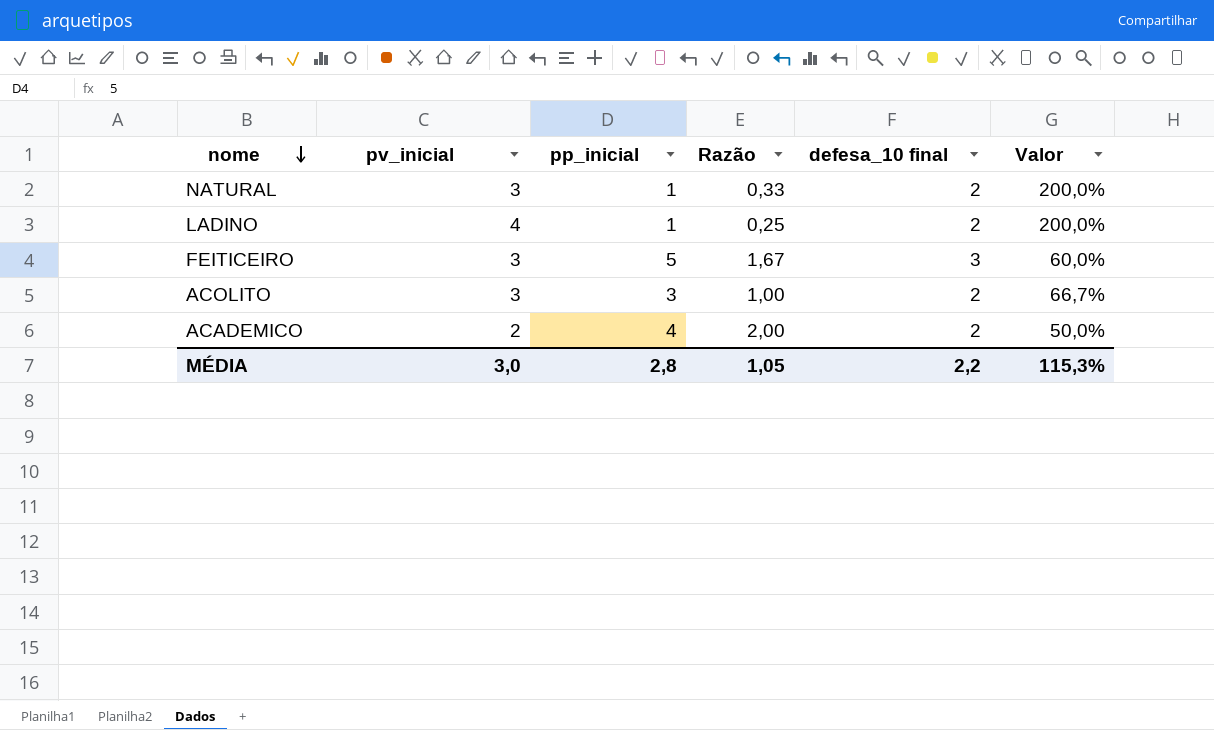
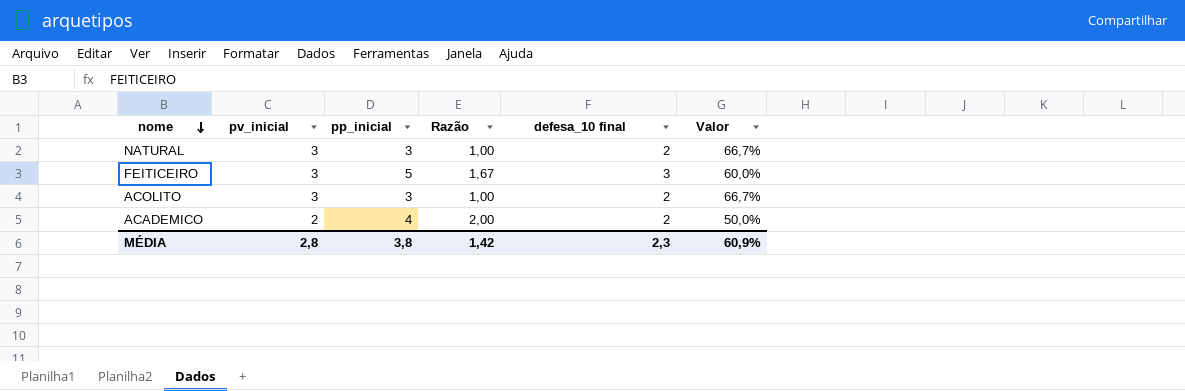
row LADINO: 4 | 1 | 0,25 | 2 | 200,0% -> none
NATURAL | pp_inicial: 1 -> 3
NATURAL | Razão: 0,33 -> 1,00
NATURAL | Valor: 200,0% -> 66,7%
MÉDIA | pv_inicial: 3,0 -> 2,8
MÉDIA | pp_inicial: 2,8 -> 3,8
MÉDIA | Razão: 1,05 -> 1,42
MÉDIA | defesa_10 final: 2,2 -> 2,3
MÉDIA | Valor: 115,3% -> 60,9%

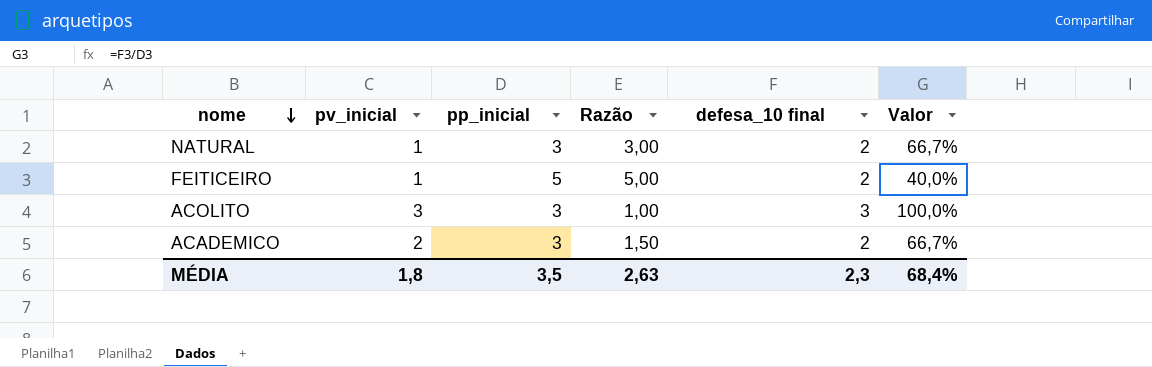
NATURAL | pv_inicial: 3 -> 1
NATURAL | Razão: 1,00 -> 3,00
FEITICEIRO | pv_inicial: 3 -> 1
FEITICEIRO | Razão: 1,67 -> 5,00
FEITICEIRO | defesa_10 final: 3 -> 2
FEITICEIRO | Valor: 60,0% -> 40,0%
ACOLITO | defesa_10 final: 2 -> 3
ACOLITO | Valor: 66,7% -> 100,0%
ACADEMICO | pp_inicial: 4 -> 3
ACADEMICO | Razão: 2,00 -> 1,50
ACADEMICO | Valor: 50,0% -> 66,7%
MÉDIA | pv_inicial: 2,8 -> 1,8
MÉDIA | pp_inicial: 3,8 -> 3,5
MÉDIA | Razão: 1,42 -> 2,63
MÉDIA | Valor: 60,9% -> 68,4%

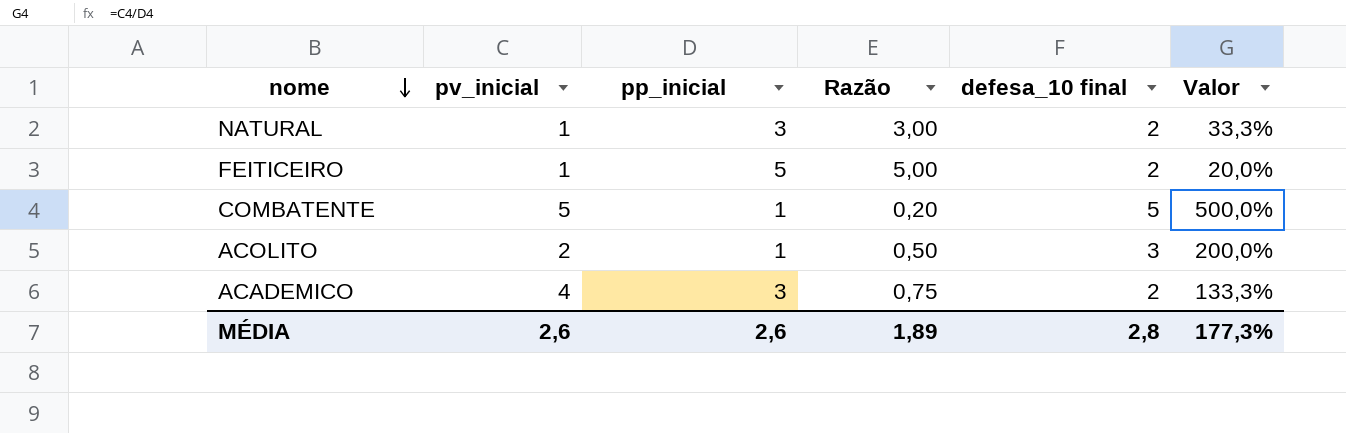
column Valor | formula: [defesa_10 final] / [pp_inicial] -> [pv_inicial] / [pp_inicial]
row COMBATENTE: none -> 5 | 1 | 0,20 | 5 | 500,0%
ACOLITO | pv_inicial: 3 -> 2
ACOLITO | pp_inicial: 3 -> 1
ACOLITO | Razão: 1,00 -> 0,50
ACADEMICO | pv_inicial: 2 -> 4
ACADEMICO | Razão: 1,50 -> 0,75
MÉDIA | pv_inicial: 1,8 -> 2,6
MÉDIA | pp_inicial: 3,5 -> 2,6
MÉDIA | Razão: 2,63 -> 1,89
MÉDIA | defesa_10 final: 2,3 -> 2,8
MÉDIA | Valor: 68,4% -> 177,3%

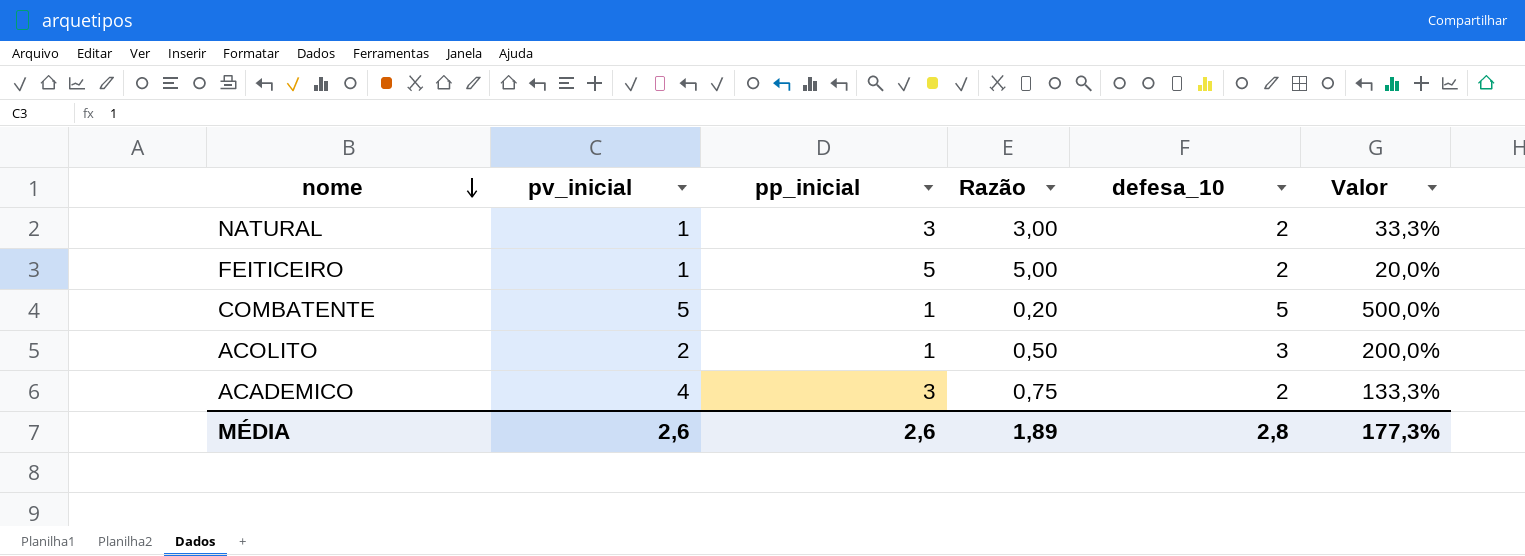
column name: defesa_10 final -> defesa_10

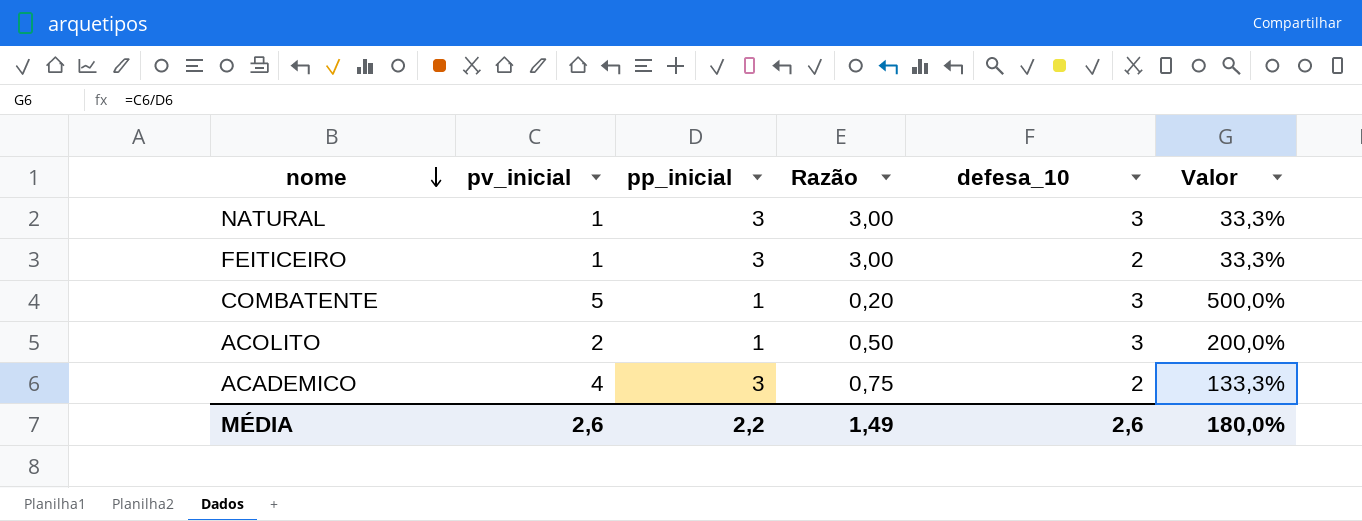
NATURAL | defesa_10: 2 -> 3
FEITICEIRO | pp_inicial: 5 -> 3
FEITICEIRO | Razão: 5,00 -> 3,00
FEITICEIRO | Valor: 20,0% -> 33,3%
COMBATENTE | defesa_10: 5 -> 3
MÉDIA | pp_inicial: 2,6 -> 2,2
MÉDIA | Razão: 1,89 -> 1,49
MÉDIA | defesa_10: 2,8 -> 2,6
MÉDIA | Valor: 177,3% -> 180,0%

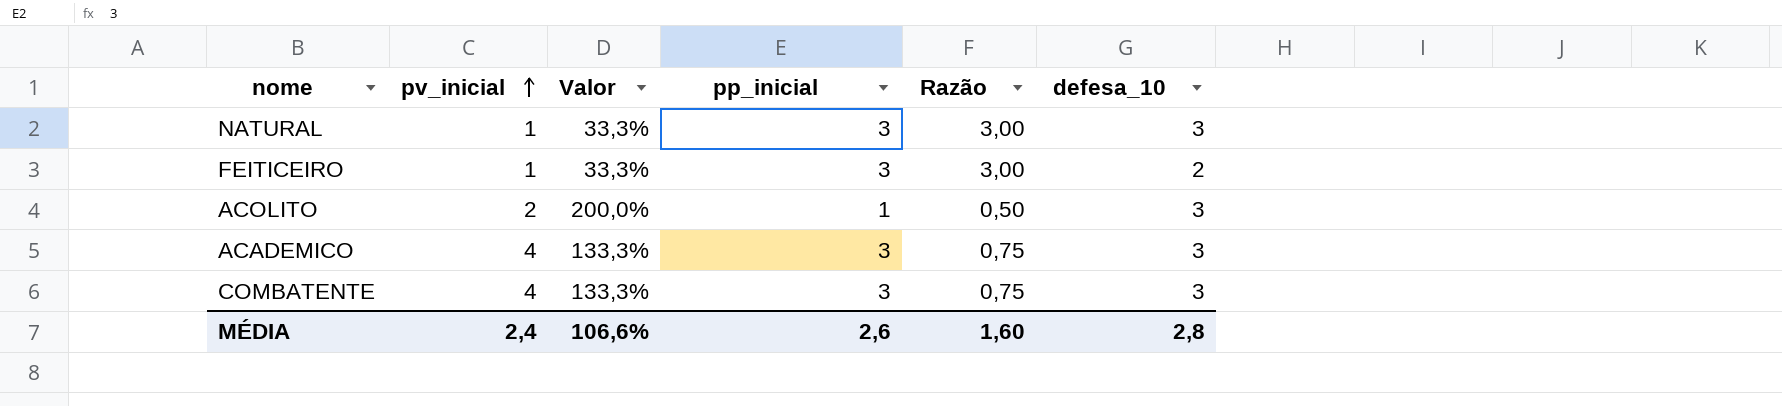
row order: nome descending -> pv_inicial ascending
column Valor | position: 6 -> 3
ACADEMICO | defesa_10: 2 -> 3
COMBATENTE | pv_inicial: 5 -> 4
COMBATENTE | Valor: 500,0% -> 133,3%
COMBATENTE | pp_inicial: 1 -> 3
COMBATENTE | Razão: 0,20 -> 0,75
MÉDIA | pv_inicial: 2,6 -> 2,4
MÉDIA | Valor: 180,0% -> 106,6%
MÉDIA | pp_inicial: 2,2 -> 2,6
MÉDIA | Razão: 1,49 -> 1,60
MÉDIA | defesa_10: 2,6 -> 2,8

